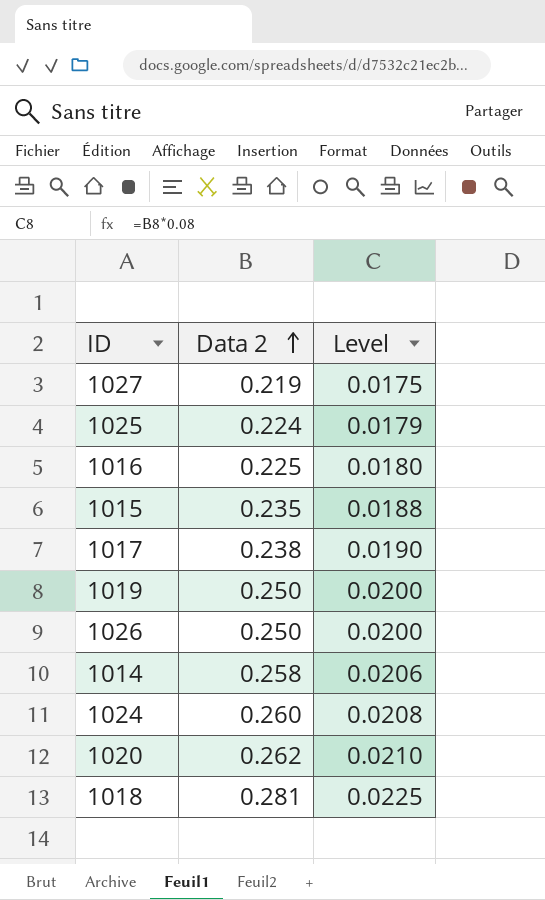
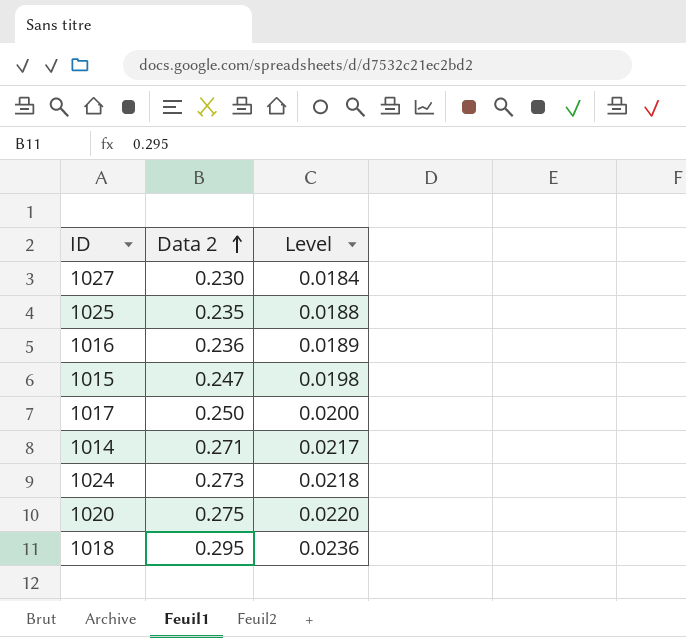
row 1019: 0.250 | 0.0200 -> none
row 1026: 0.250 | 0.0200 -> none
1027 | Data 2: 0.219 -> 0.230
1027 | Level: 0.0175 -> 0.0184
1025 | Data 2: 0.224 -> 0.235
1025 | Level: 0.0179 -> 0.0188
1016 | Data 2: 0.225 -> 0.236
1016 | Level: 0.0180 -> 0.0189
1015 | Data 2: 0.235 -> 0.247
1015 | Level: 0.0188 -> 0.0198
1017 | Data 2: 0.238 -> 0.250
1017 | Level: 0.0190 -> 0.0200
1014 | Data 2: 0.258 -> 0.271
1014 | Level: 0.0206 -> 0.0217
1024 | Data 2: 0.260 -> 0.273
1024 | Level: 0.0208 -> 0.0218
1020 | Data 2: 0.262 -> 0.275
1020 | Level: 0.0210 -> 0.0220
1018 | Data 2: 0.281 -> 0.295
1018 | Level: 0.0225 -> 0.0236

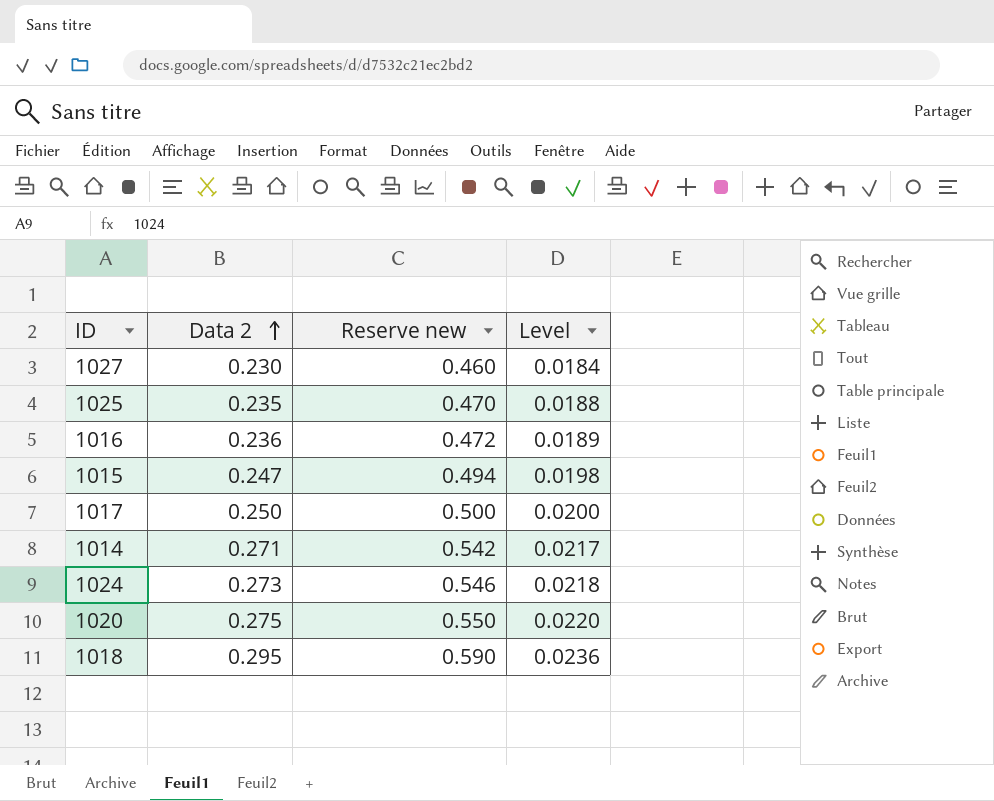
column Reserve new | formula: none -> [Data 2] * 2

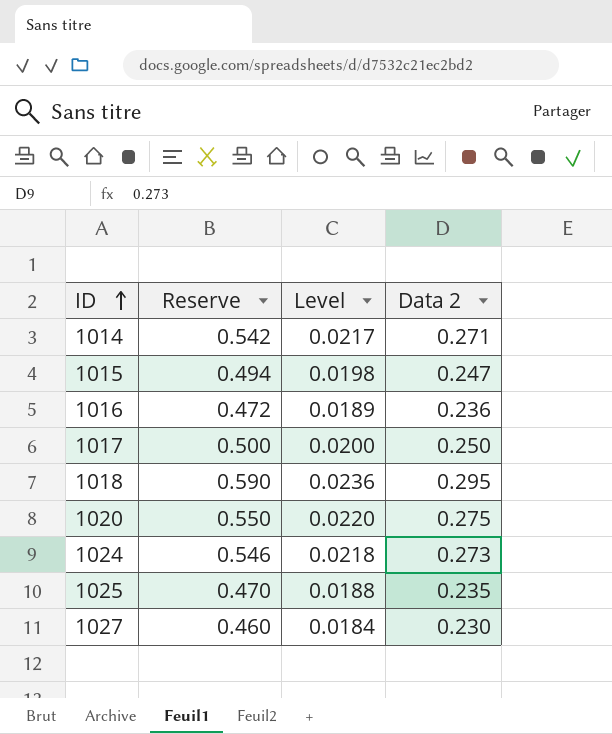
row order: Data 2 ascending -> ID ascending
column name: Reserve new -> Reserve
column Data 2 | position: 2 -> 4

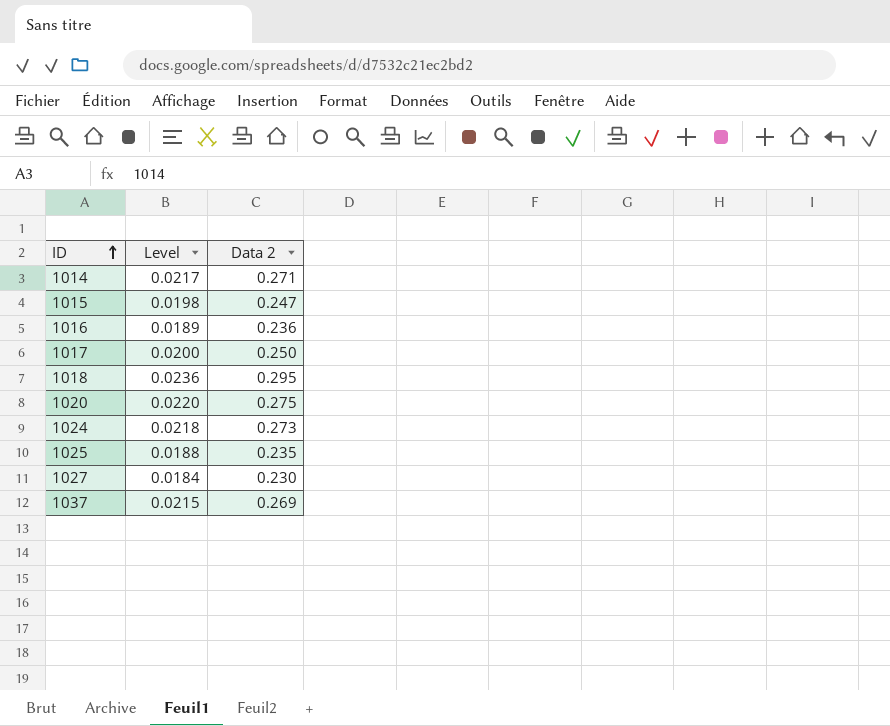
column Reserve | formula: [Data 2] * 2 -> none
row 1037: none -> 0.0215 | 0.269

